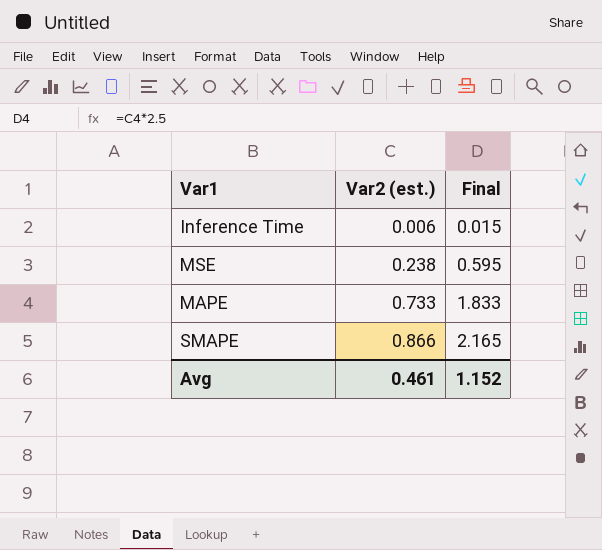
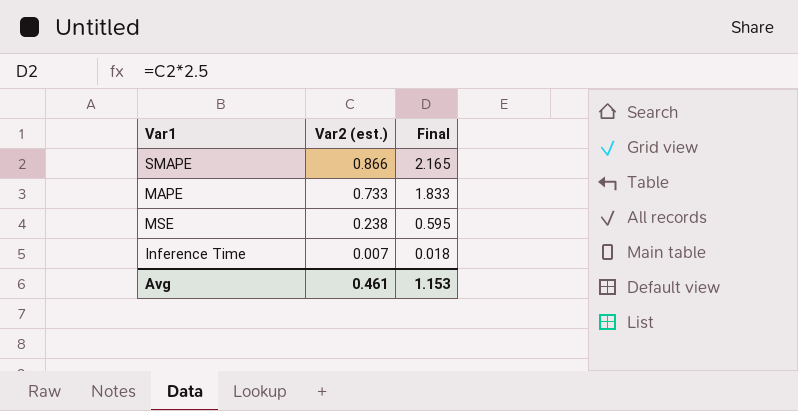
row order: Var2 (est.) ascending -> Var2 (est.) descending
Inference Time | Var2 (est.): 0.006 -> 0.007
Inference Time | Final: 0.015 -> 0.018
Avg | Final: 1.152 -> 1.153

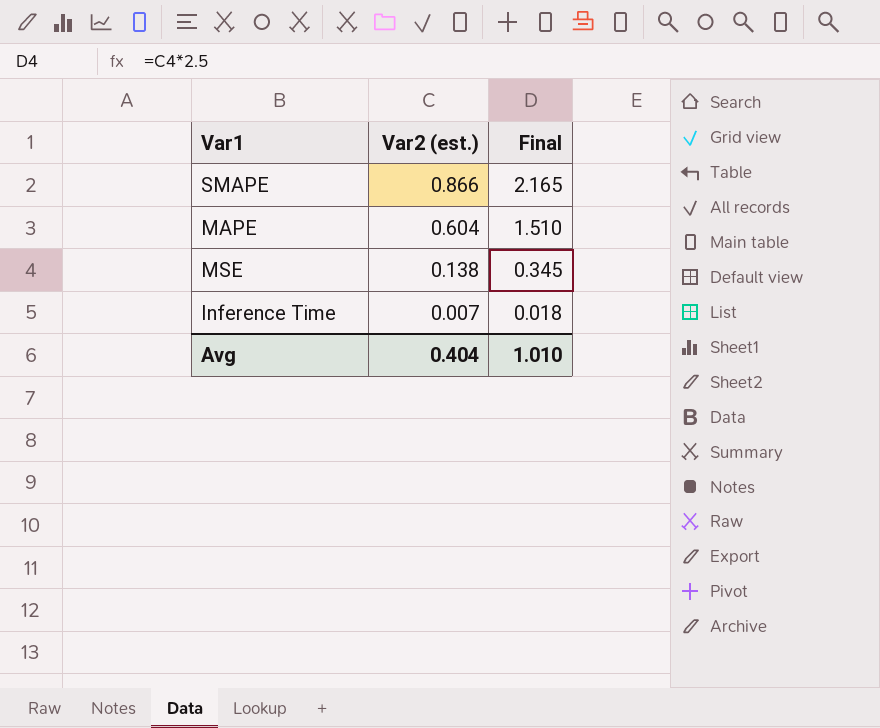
MAPE | Var2 (est.): 0.733 -> 0.604
MAPE | Final: 1.833 -> 1.510
MSE | Var2 (est.): 0.238 -> 0.138
MSE | Final: 0.595 -> 0.345
Avg | Var2 (est.): 0.461 -> 0.404
Avg | Final: 1.153 -> 1.010

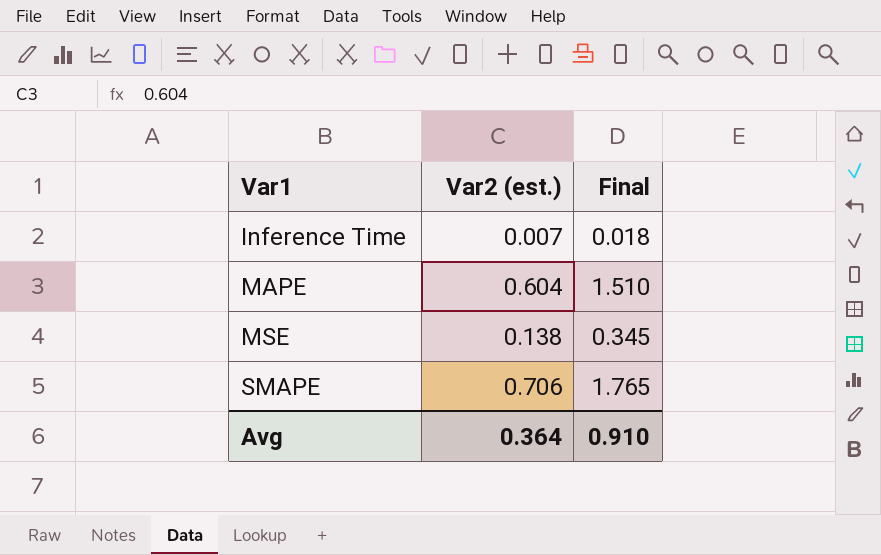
row order: Var2 (est.) descending -> Var1 ascending
SMAPE | Var2 (est.): 0.866 -> 0.706
SMAPE | Final: 2.165 -> 1.765
Avg | Var2 (est.): 0.404 -> 0.364
Avg | Final: 1.010 -> 0.910

